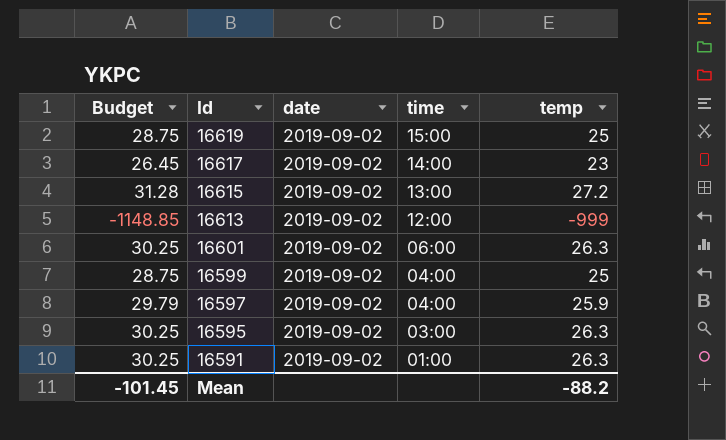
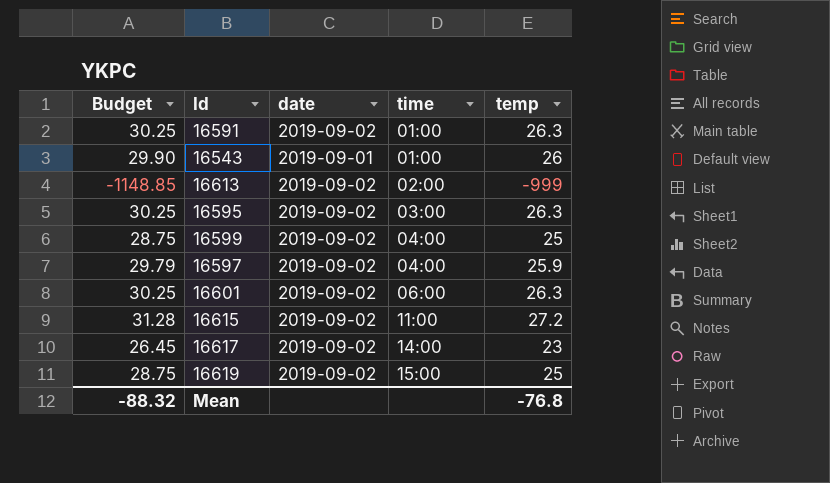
row order: Id descending -> time ascending
row 16543: none -> 29.90 | 2019-09-01 | 01:00 | 26
16613 | time: 12:00 -> 02:00
16615 | time: 13:00 -> 11:00
Mean | Budget: -101.45 -> -88.32
Mean | temp: -88.2 -> -76.8

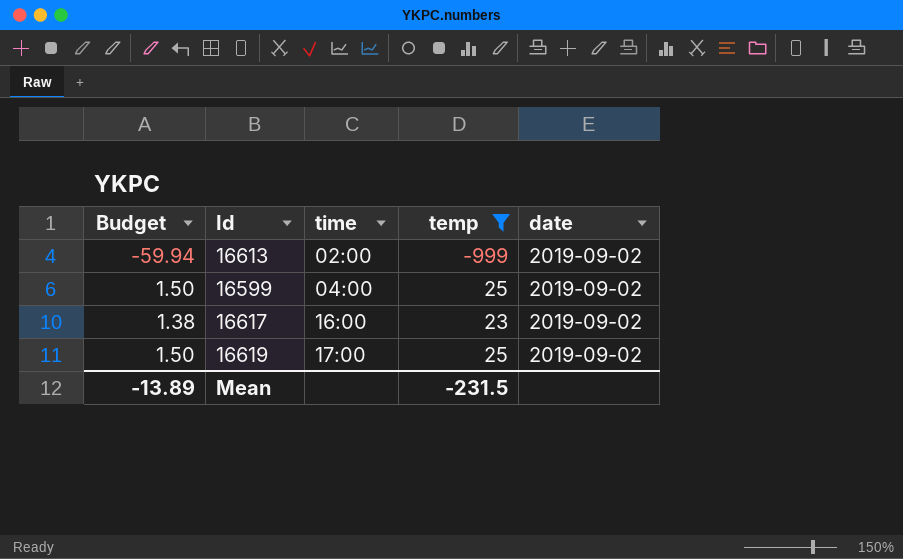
filter: none -> temp <= 25
column Budget | formula: [temp] * 1.15 -> [temp] * 0.06
column date | position: 3 -> 5
16617 | time: 14:00 -> 16:00
16619 | time: 15:00 -> 17:00
Mean | Budget: -88.32 -> -13.89
Mean | temp: -76.8 -> -231.5

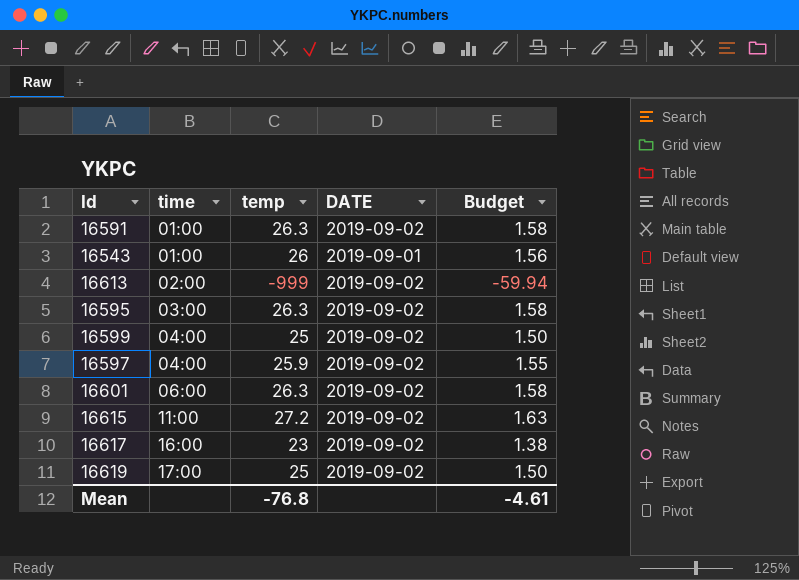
filter: temp <= 25 -> none
column name: date -> DATE
column Budget | position: 1 -> 5
Mean | temp: -231.5 -> -76.8
Mean | Budget: -13.89 -> -4.61

